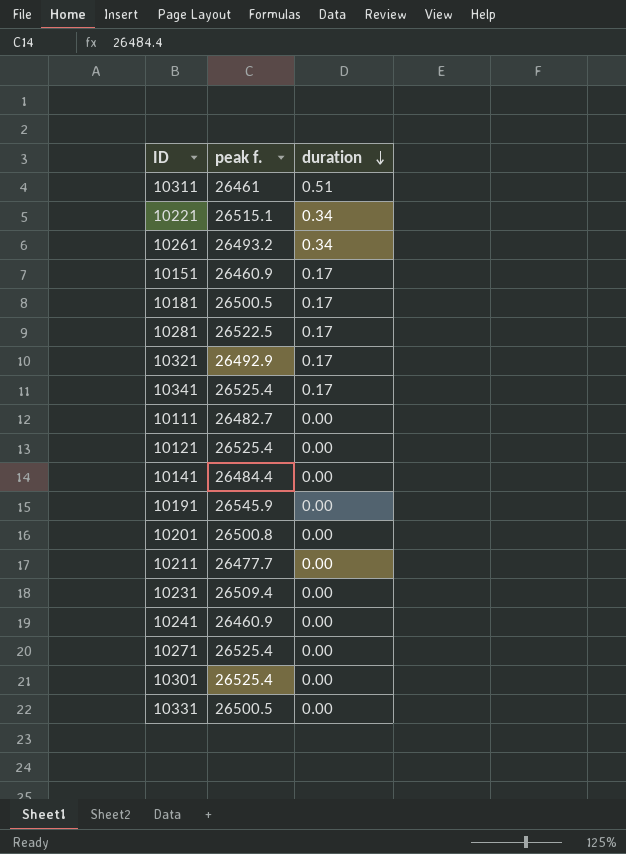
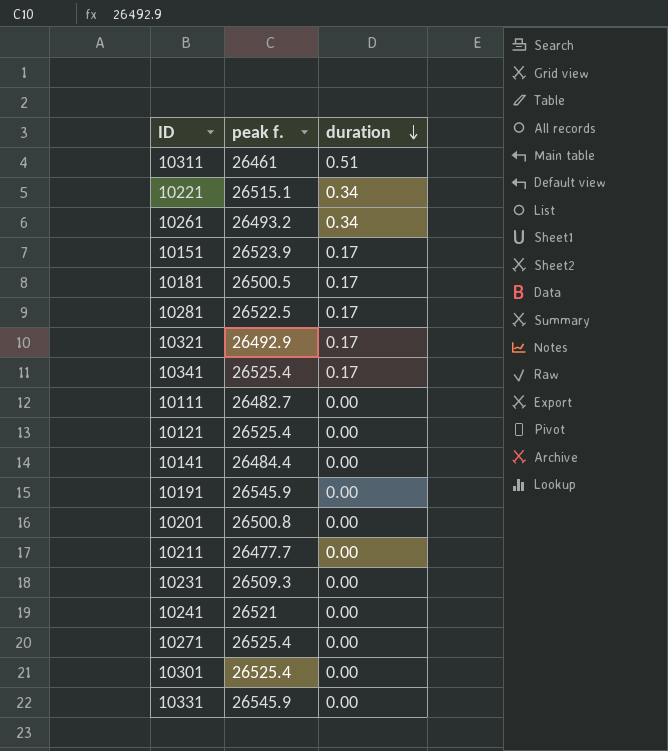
10151 | peak f.: 26460.9 -> 26523.9
10231 | peak f.: 26509.4 -> 26509.3
10241 | peak f.: 26460.9 -> 26521
10331 | peak f.: 26500.5 -> 26545.9

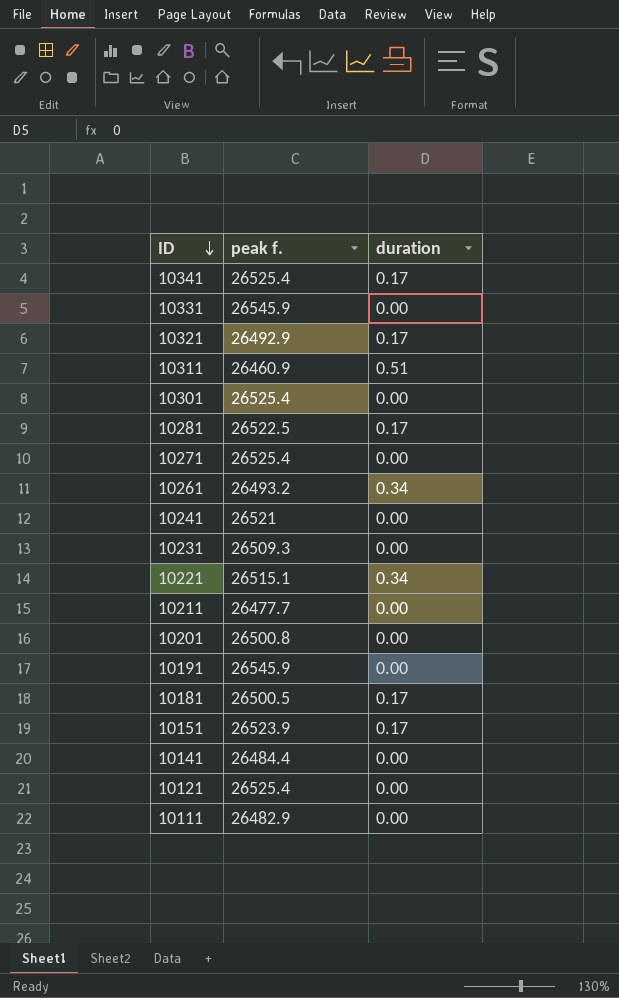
row order: duration descending -> ID descending
10311 | peak f.: 26461 -> 26460.9
10111 | peak f.: 26482.7 -> 26482.9

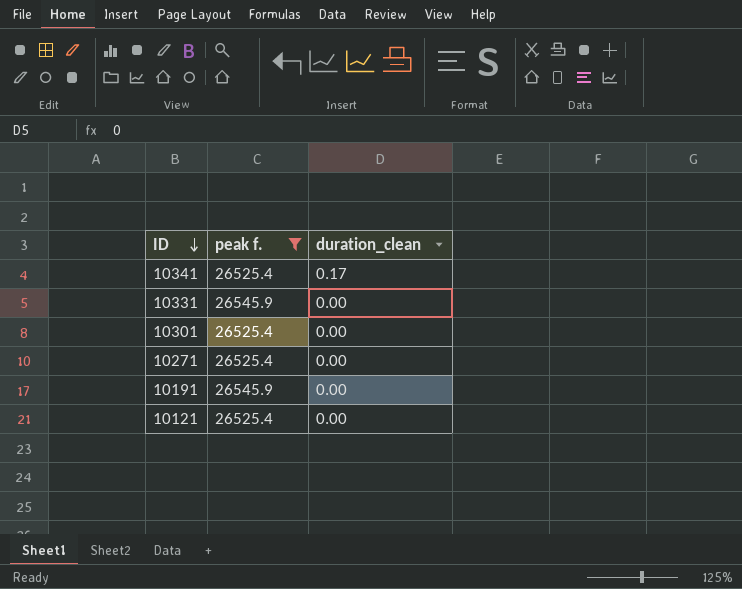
filter: none -> peak f. >= 26525.4
column name: duration -> duration_clean

